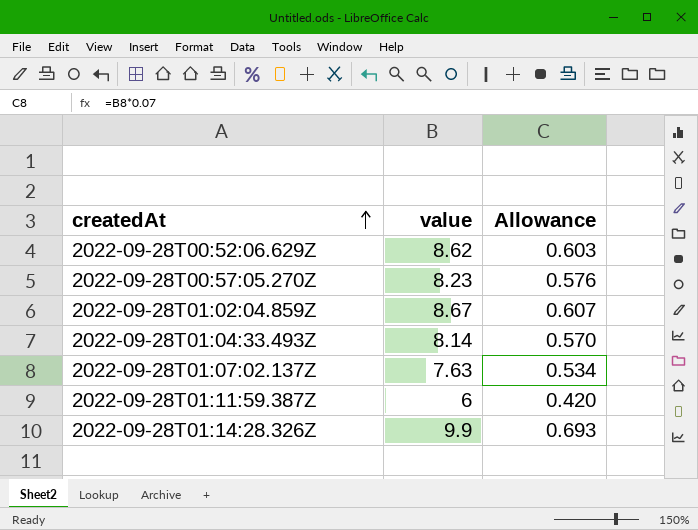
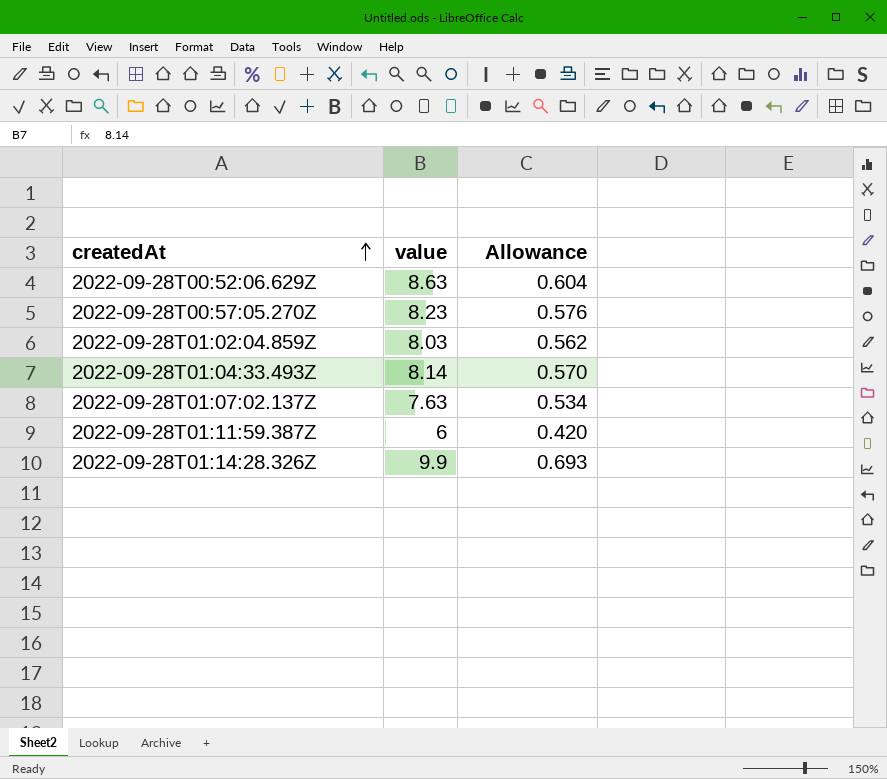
2022-09-28T00:52:06.629Z | value: 8.62 -> 8.63
2022-09-28T00:52:06.629Z | Allowance: 0.603 -> 0.604
2022-09-28T01:02:04.859Z | value: 8.67 -> 8.03
2022-09-28T01:02:04.859Z | Allowance: 0.607 -> 0.562

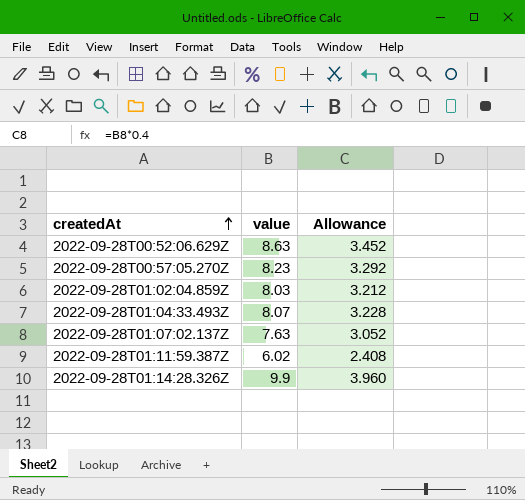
column Allowance | formula: [value] * 0.07 -> [value] * 0.4
2022-09-28T01:04:33.493Z | value: 8.14 -> 8.07
2022-09-28T01:11:59.387Z | value: 6 -> 6.02

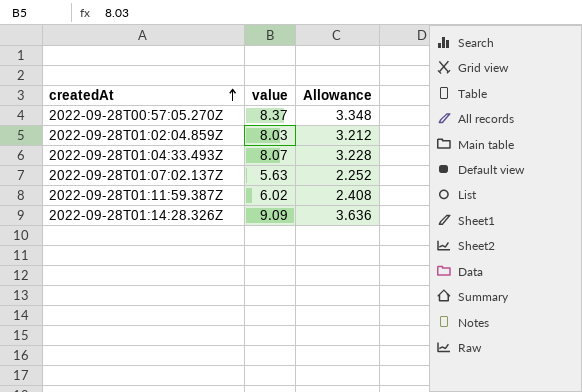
row 2022-09-28T00:52:06.629Z: 8.63 | 3.452 -> none
2022-09-28T00:57:05.270Z | value: 8.23 -> 8.37
2022-09-28T00:57:05.270Z | Allowance: 3.292 -> 3.348
2022-09-28T01:07:02.137Z | value: 7.63 -> 5.63
2022-09-28T01:07:02.137Z | Allowance: 3.052 -> 2.252
2022-09-28T01:14:28.326Z | value: 9.9 -> 9.09
2022-09-28T01:14:28.326Z | Allowance: 3.960 -> 3.636

